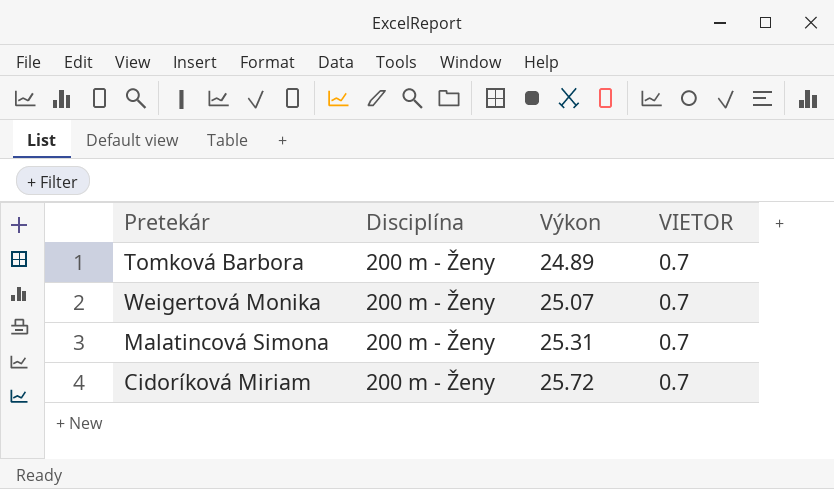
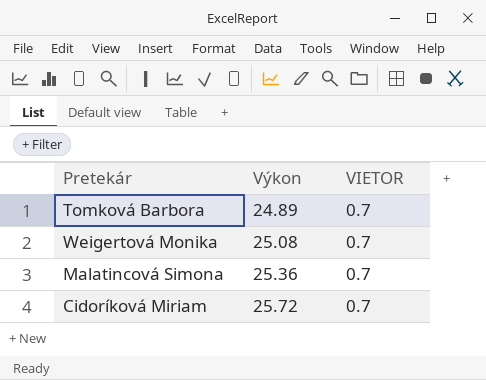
column Disciplína | position: 2 -> none
Weigertová Monika | Výkon: 25.07 -> 25.08
Malatincová Simona | Výkon: 25.31 -> 25.36

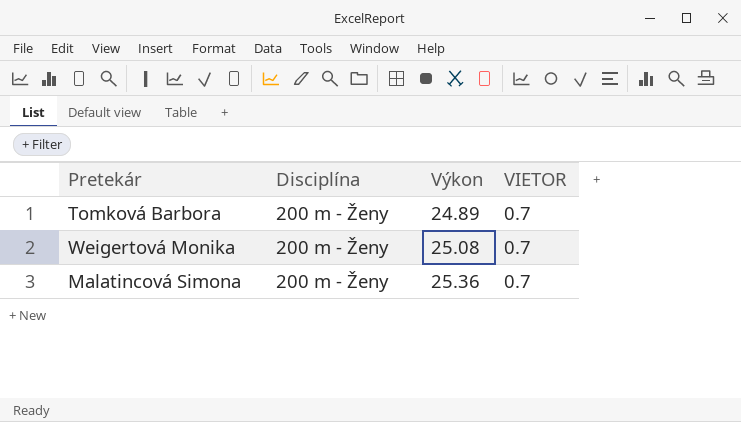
column Disciplína | position: none -> 2
row Cidoríková Miriam: 25.72 | 0.7 -> none

